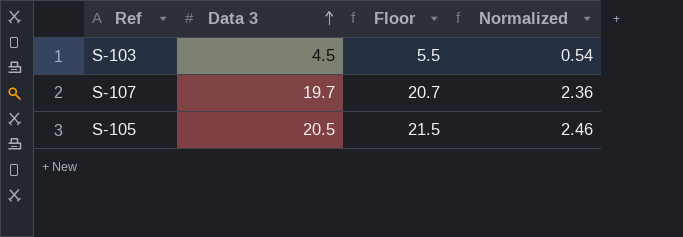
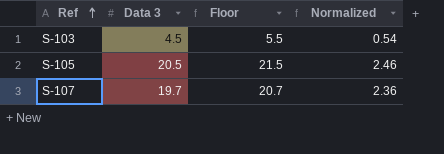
row order: Data 3 ascending -> Ref ascending

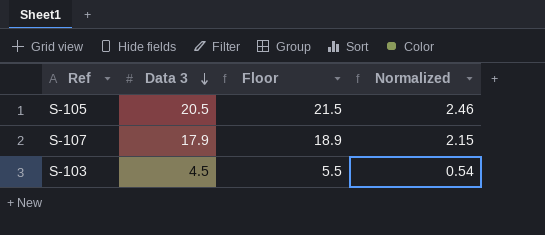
row order: Ref ascending -> Data 3 descending
S-107 | Data 3: 19.7 -> 17.9
S-107 | Floor: 20.7 -> 18.9
S-107 | Normalized: 2.36 -> 2.15

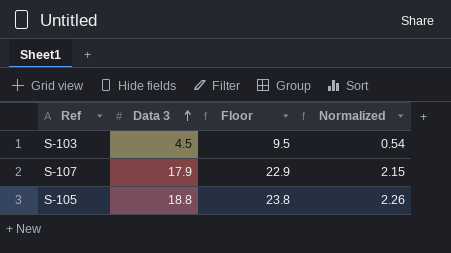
row order: Data 3 descending -> Data 3 ascending
column Floor | formula: [Data 3] + 1 -> [Data 3] + 5
S-105 | Data 3: 20.5 -> 18.8
S-105 | Normalized: 2.46 -> 2.26

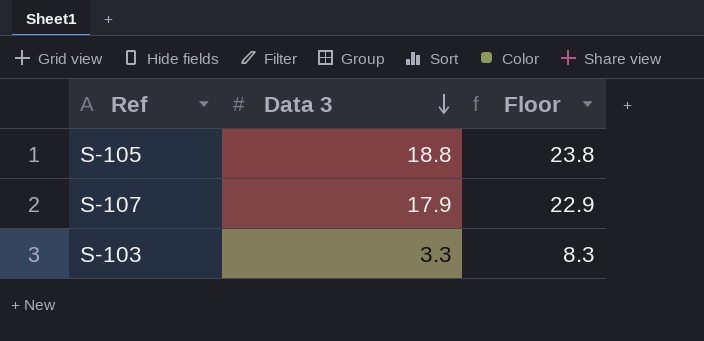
row order: Data 3 ascending -> Data 3 descending
column Normalized | formula: [Data 3] * 0.12 -> none
S-103 | Data 3: 4.5 -> 3.3
S-103 | Floor: 9.5 -> 8.3

